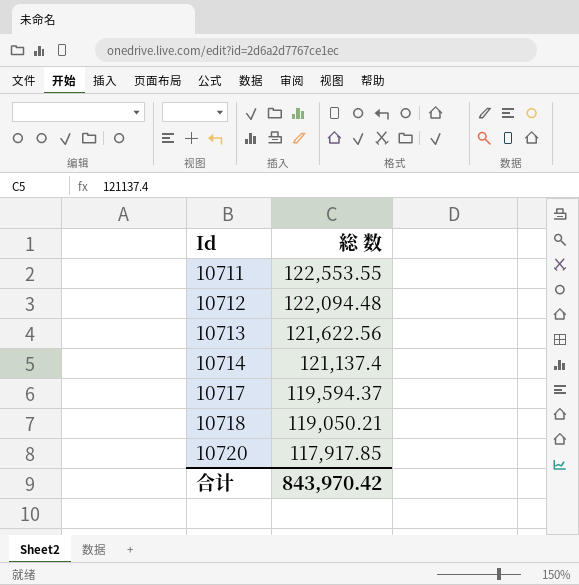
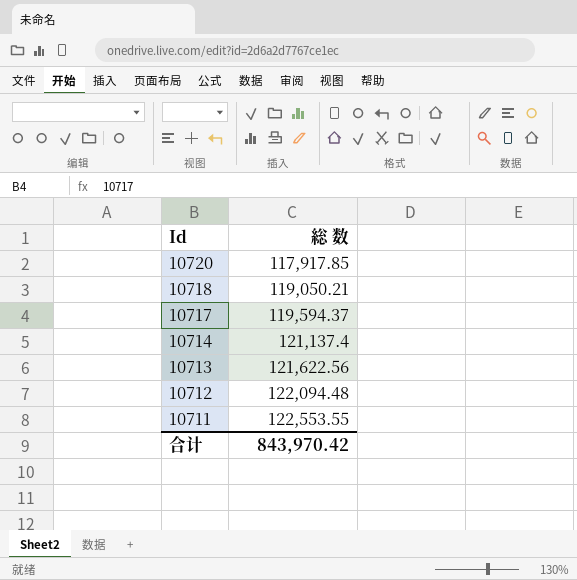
row order: Id ascending -> Id descending

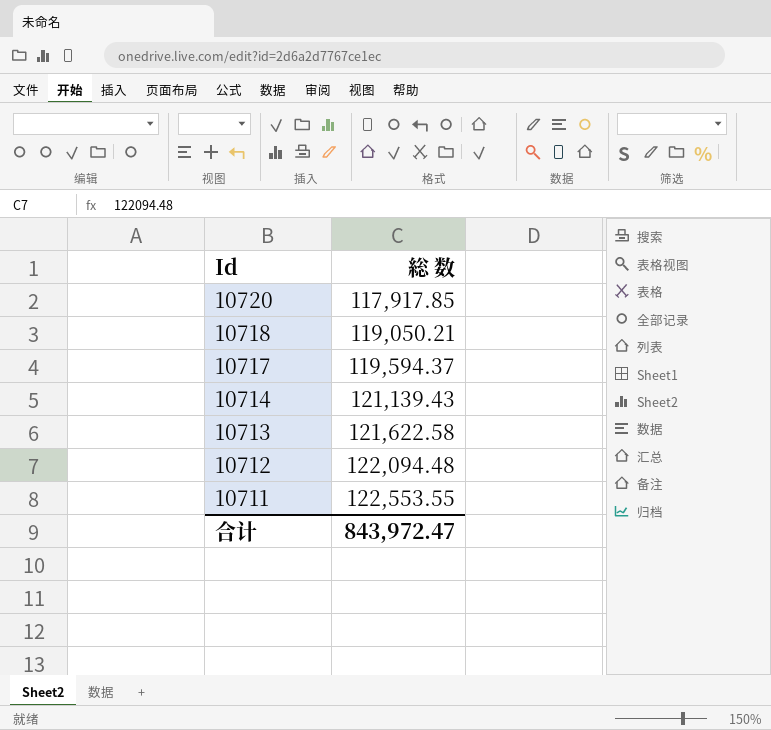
10714 | 総 数: 121,137.4 -> 121,139.43
10713 | 総 数: 121,622.56 -> 121,622.58
合计 | 総 数: 843,970.42 -> 843,972.47

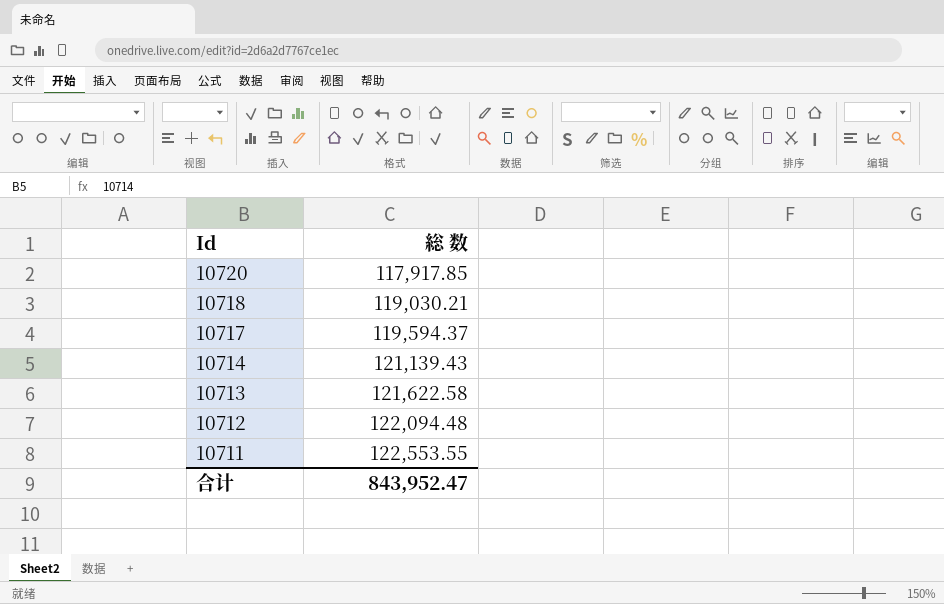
10718 | 総 数: 119,050.21 -> 119,030.21
合计 | 総 数: 843,972.47 -> 843,952.47

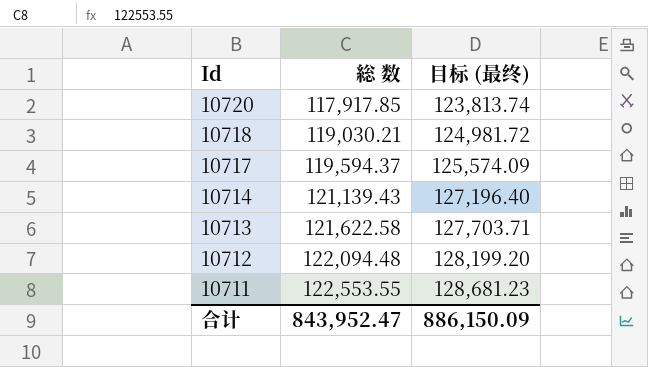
column 目标 (最终) | formula: none -> [総 数] * 1.05

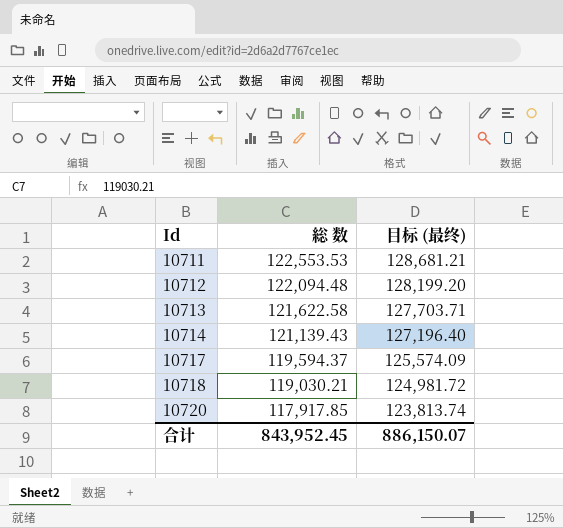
row order: Id descending -> Id ascending
10711 | 総 数: 122,553.55 -> 122,553.53
10711 | 目标 (最终): 128,681.23 -> 128,681.21
合计 | 総 数: 843,952.47 -> 843,952.45
合计 | 目标 (最终): 886,150.09 -> 886,150.07

